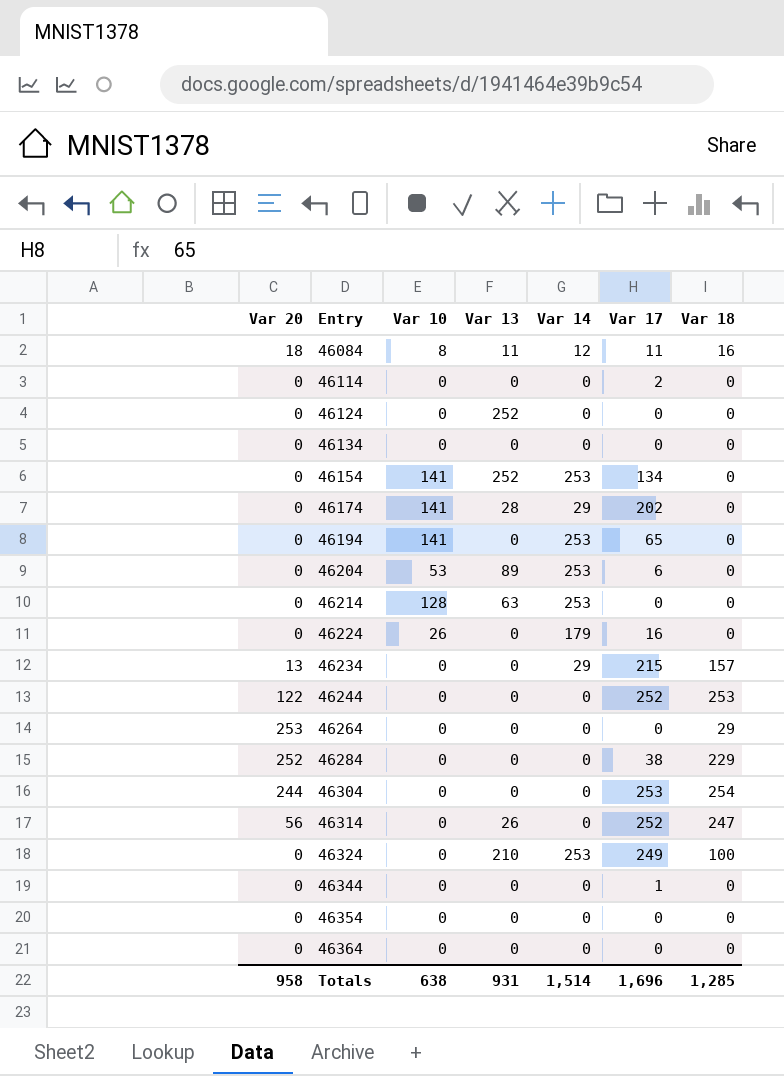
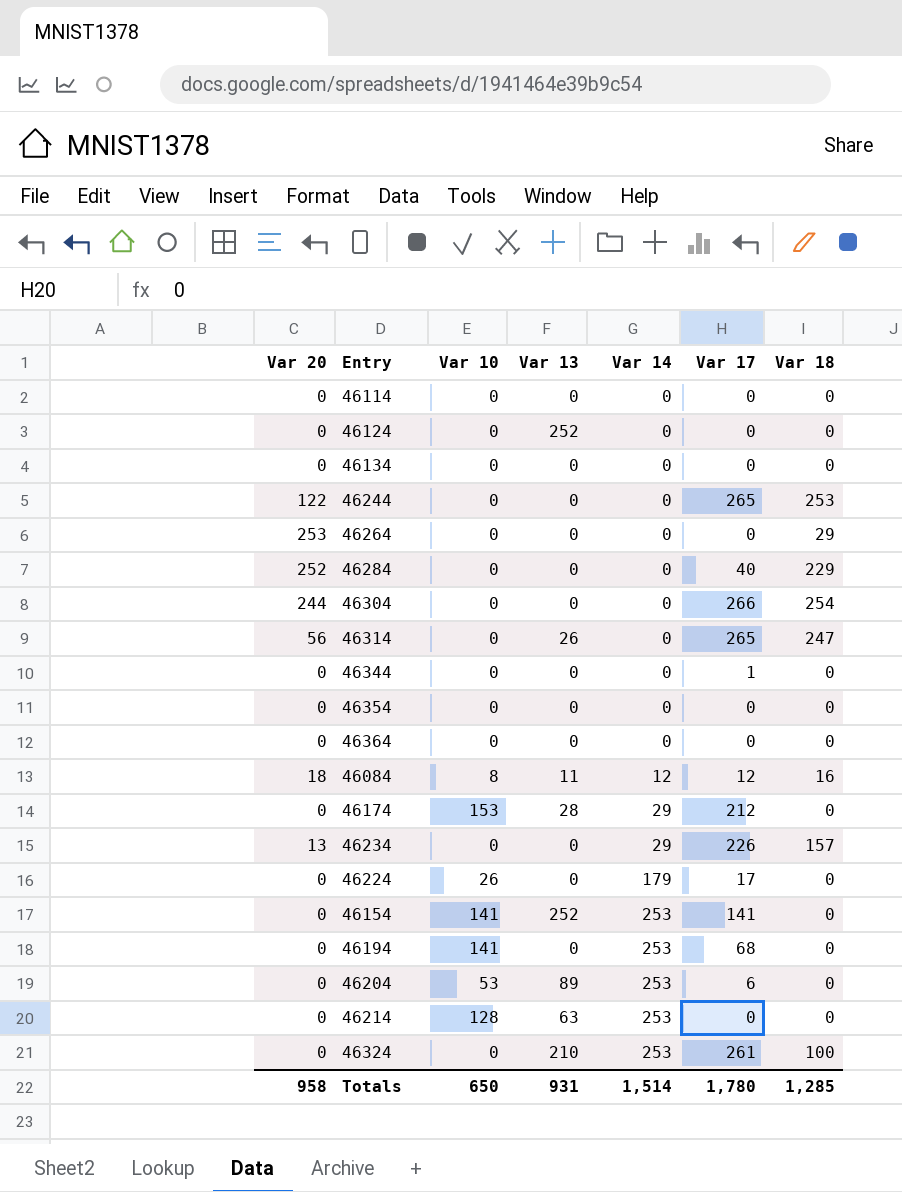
row order: Entry ascending -> Var 14 ascending
46114 | Var 17: 2 -> 0
46244 | Var 17: 252 -> 265
46284 | Var 17: 38 -> 40
46304 | Var 17: 253 -> 266
46314 | Var 17: 252 -> 265
46084 | Var 17: 11 -> 12
46174 | Var 10: 141 -> 153
46174 | Var 17: 202 -> 212
46234 | Var 17: 215 -> 226
46224 | Var 17: 16 -> 17
46154 | Var 17: 134 -> 141
46194 | Var 17: 65 -> 68
46324 | Var 17: 249 -> 261
Totals | Var 10: 638 -> 650
Totals | Var 17: 1,696 -> 1,780

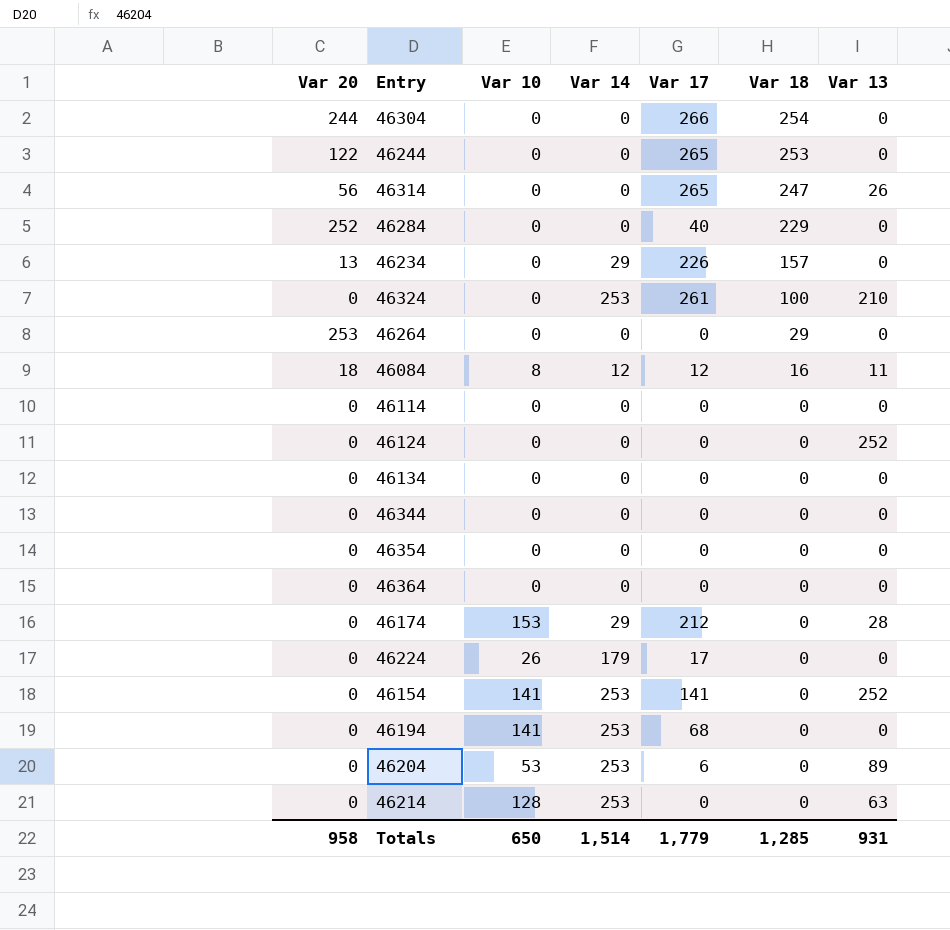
row order: Var 14 ascending -> Var 18 descending
column Var 13 | position: 4 -> 7
46344 | Var 17: 1 -> 0
Totals | Var 17: 1,780 -> 1,779

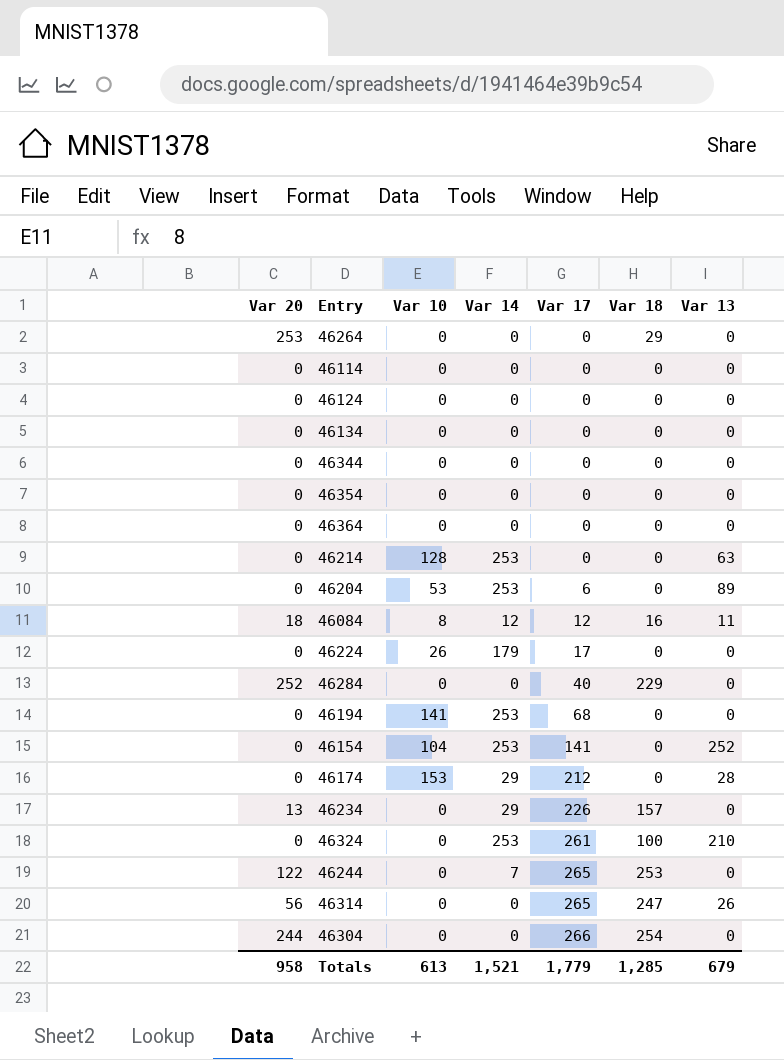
row order: Var 18 descending -> Var 17 ascending
46124 | Var 13: 252 -> 0
46154 | Var 10: 141 -> 104
46244 | Var 14: 0 -> 7
Totals | Var 10: 650 -> 613
Totals | Var 14: 1,514 -> 1,521
Totals | Var 13: 931 -> 679

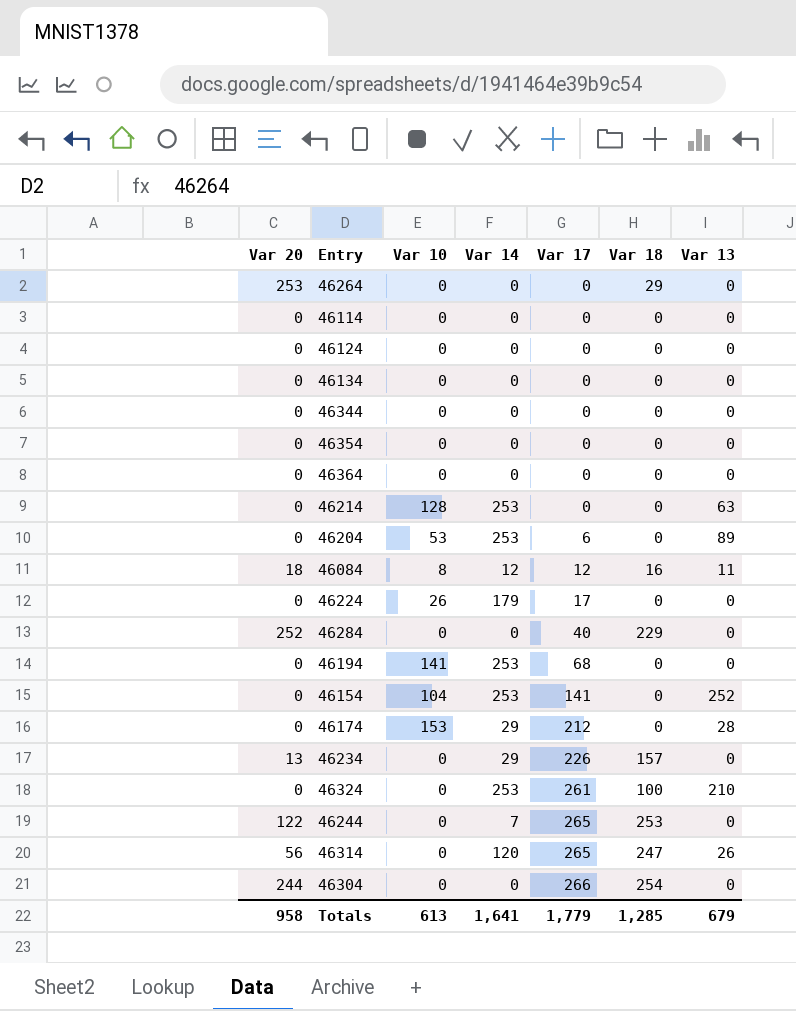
46314 | Var 14: 0 -> 120
Totals | Var 14: 1,521 -> 1,641

